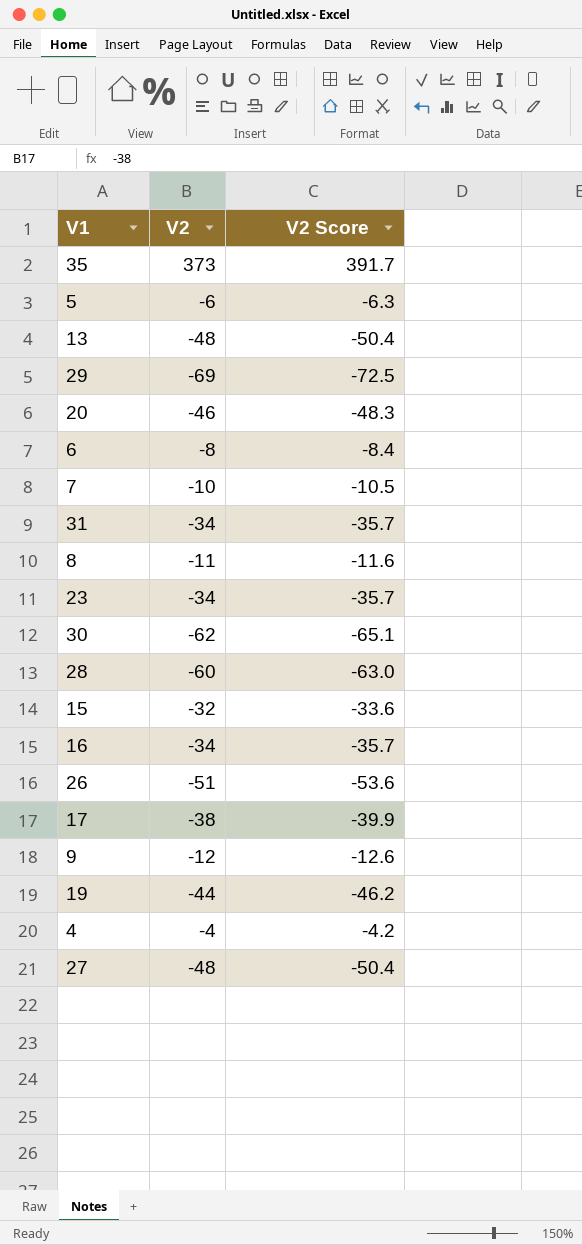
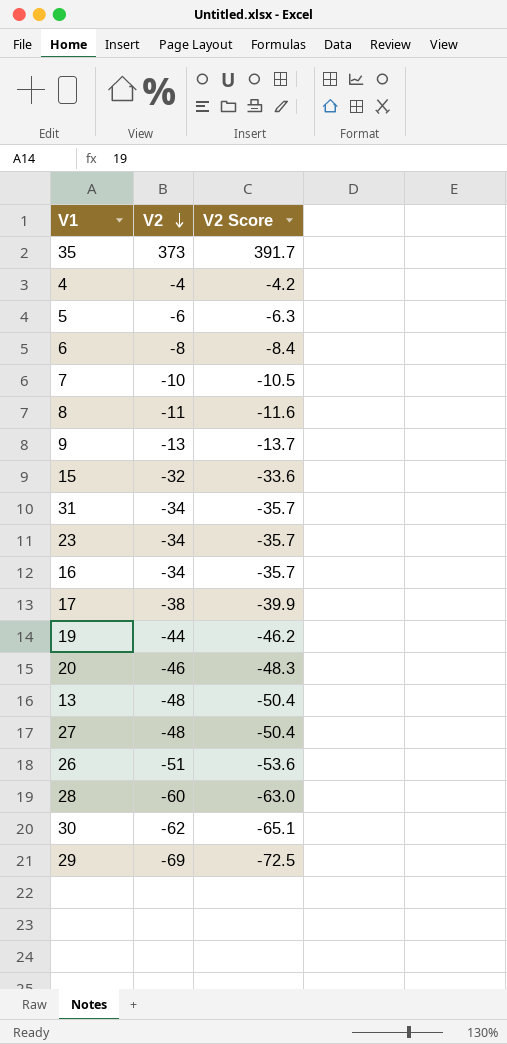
row order: none -> V2 descending
9 | V2: -12 -> -13
9 | V2 Score: -12.6 -> -13.7

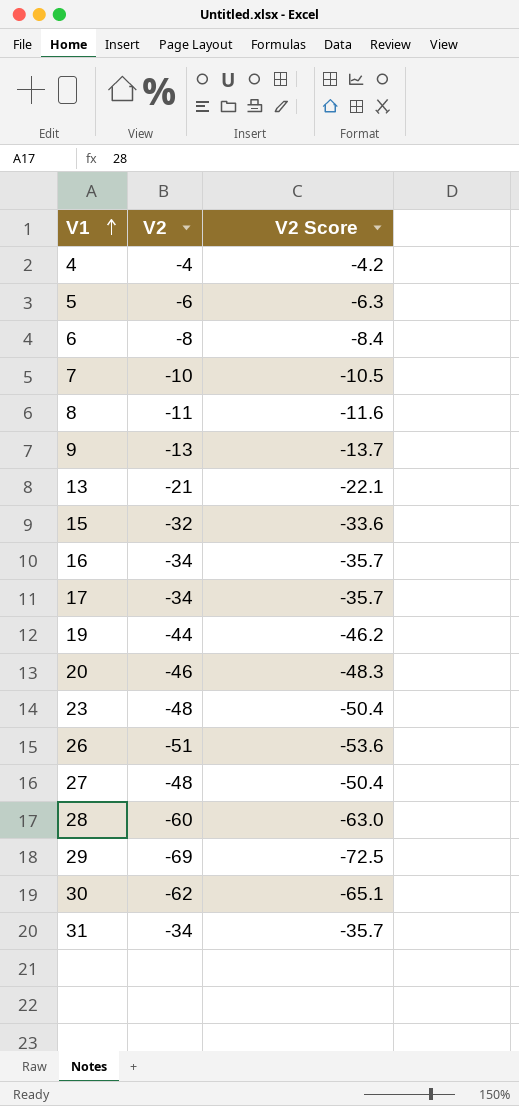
row order: V2 descending -> V1 ascending
row 35: 373 | 391.7 -> none
13 | V2: -48 -> -21
13 | V2 Score: -50.4 -> -22.1
17 | V2: -38 -> -34
17 | V2 Score: -39.9 -> -35.7
23 | V2: -34 -> -48
23 | V2 Score: -35.7 -> -50.4

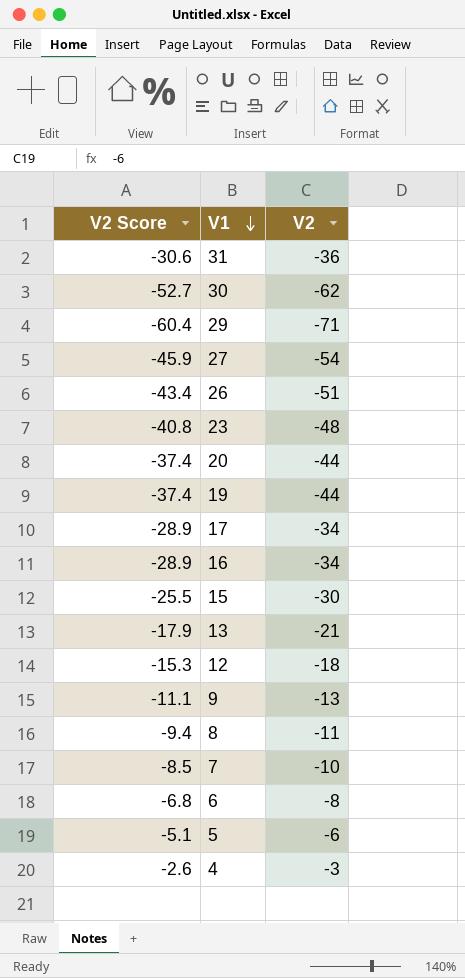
row order: V1 ascending -> V1 descending
column V2 Score | formula: [V2] * 1.05 -> [V2] * 0.85
column V2 Score | position: 3 -> 1
row 28: -60 | -63.0 -> none
31 | V2: -34 -> -36
29 | V2: -69 -> -71
27 | V2: -48 -> -54
20 | V2: -46 -> -44
15 | V2: -32 -> -30
row 12: none -> -15.3 | -18
4 | V2: -4 -> -3

